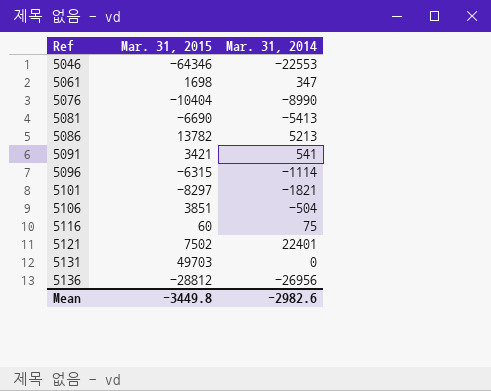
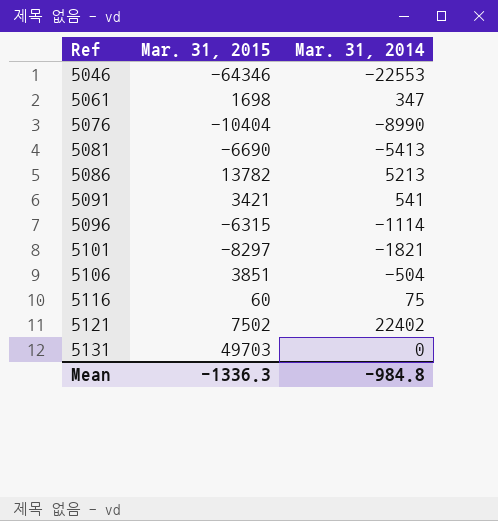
row 5136: -28812 | -26956 -> none
5121 | Mar. 31, 2014: 22401 -> 22402
Mean | Mar. 31, 2015: -3449.8 -> -1336.3
Mean | Mar. 31, 2014: -2982.6 -> -984.8

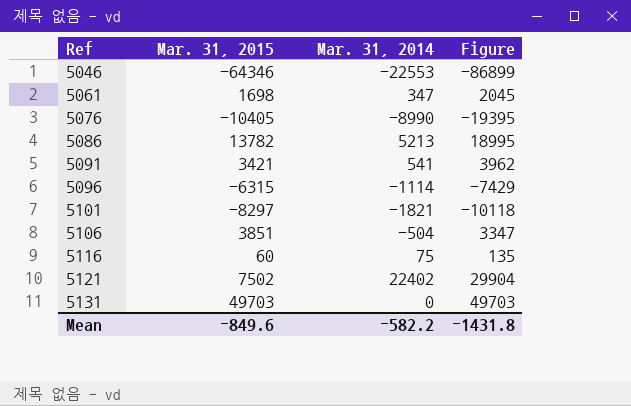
column Figure | formula: none -> [Mar. 31, 2015] + [Mar. 31, 2014]
row 5081: -6690 | -5413 -> none
5076 | Mar. 31, 2015: -10404 -> -10405
Mean | Mar. 31, 2015: -1336.3 -> -849.6
Mean | Mar. 31, 2014: -984.8 -> -582.2

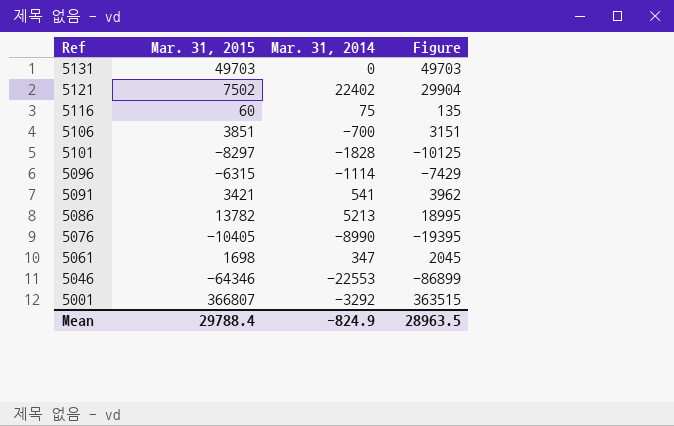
row order: Ref ascending -> Ref descending
5106 | Mar. 31, 2014: -504 -> -700
5106 | Figure: 3347 -> 3151
5101 | Mar. 31, 2014: -1821 -> -1828
5101 | Figure: -10118 -> -10125
row 5001: none -> 366807 | -3292 | 363515
Mean | Mar. 31, 2015: -849.6 -> 29788.4
Mean | Mar. 31, 2014: -582.2 -> -824.9
Mean | Figure: -1431.8 -> 28963.5

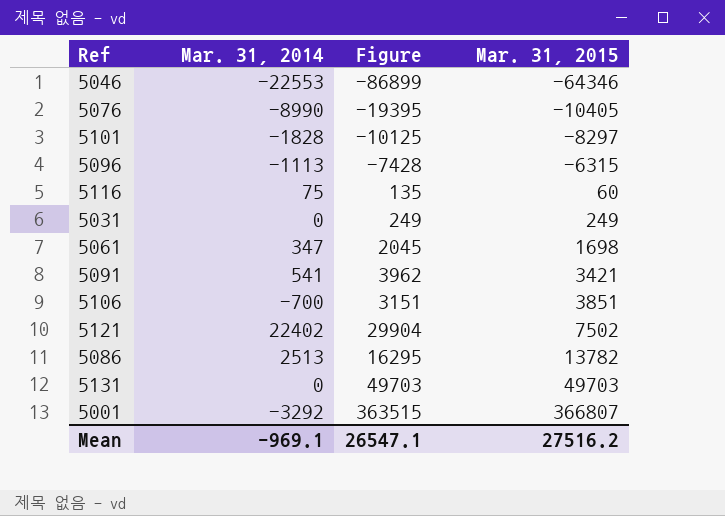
row order: Ref descending -> Mar. 31, 2015 ascending
column Mar. 31, 2015 | position: 2 -> 4
5096 | Mar. 31, 2014: -1114 -> -1113
5096 | Figure: -7429 -> -7428
row 5031: none -> 0 | 249 | 249
5086 | Mar. 31, 2014: 5213 -> 2513
5086 | Figure: 18995 -> 16295
Mean | Mar. 31, 2014: -824.9 -> -969.1
Mean | Figure: 28963.5 -> 26547.1
Mean | Mar. 31, 2015: 29788.4 -> 27516.2

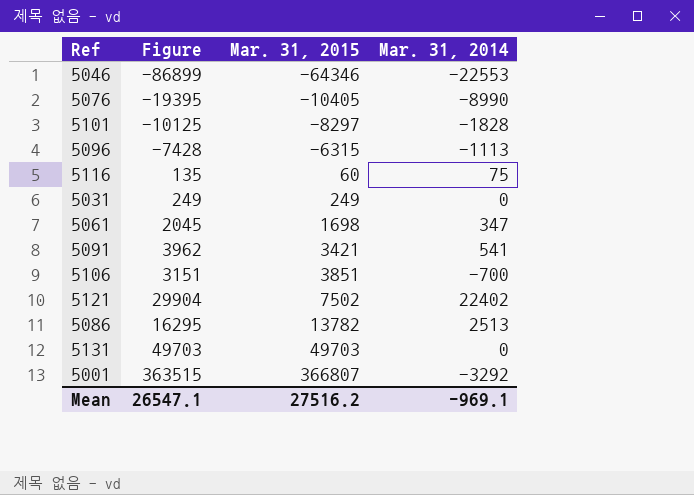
column Mar. 31, 2014 | position: 2 -> 4

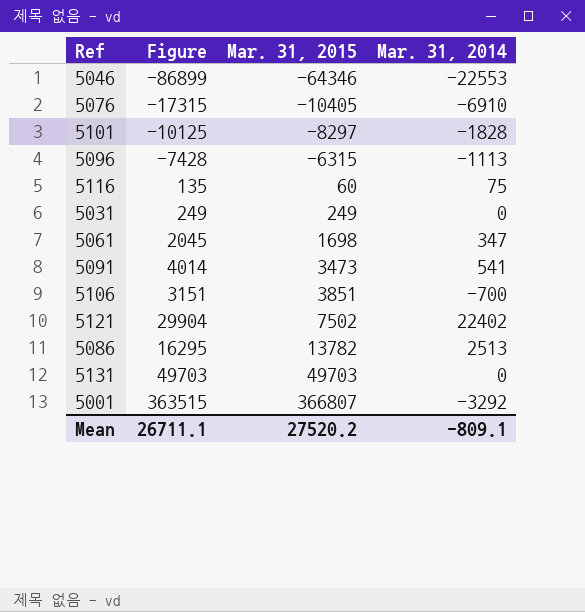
5076 | Figure: -19395 -> -17315
5076 | Mar. 31, 2014: -8990 -> -6910
5091 | Figure: 3962 -> 4014
5091 | Mar. 31, 2015: 3421 -> 3473
Mean | Figure: 26547.1 -> 26711.1
Mean | Mar. 31, 2015: 27516.2 -> 27520.2
Mean | Mar. 31, 2014: -969.1 -> -809.1

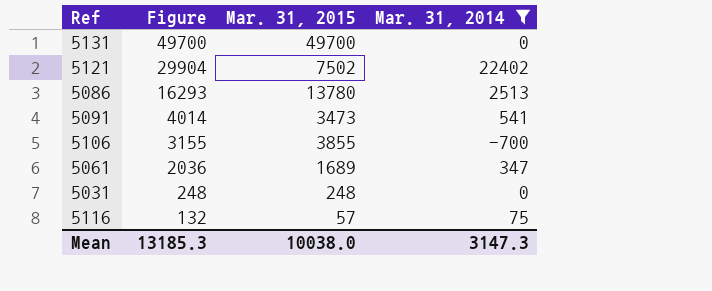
filter: none -> Mar. 31, 2014 >= -700
row order: Mar. 31, 2015 ascending -> Figure descending
5131 | Figure: 49703 -> 49700
5131 | Mar. 31, 2015: 49703 -> 49700
5086 | Figure: 16295 -> 16293
5086 | Mar. 31, 2015: 13782 -> 13780
5106 | Figure: 3151 -> 3155
5106 | Mar. 31, 2015: 3851 -> 3855
5061 | Figure: 2045 -> 2036
5061 | Mar. 31, 2015: 1698 -> 1689
5031 | Figure: 249 -> 248
5031 | Mar. 31, 2015: 249 -> 248
5116 | Figure: 135 -> 132
5116 | Mar. 31, 2015: 60 -> 57
Mean | Figure: 26711.1 -> 13185.3
Mean | Mar. 31, 2015: 27520.2 -> 10038.0
Mean | Mar. 31, 2014: -809.1 -> 3147.3

